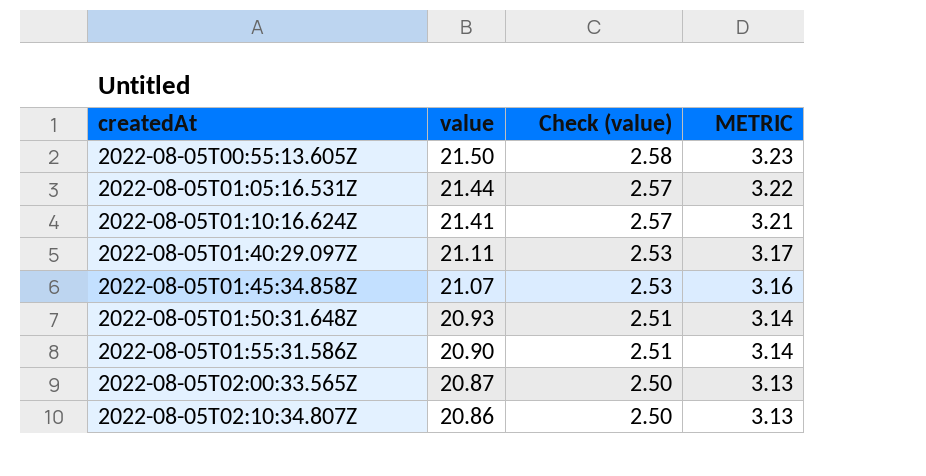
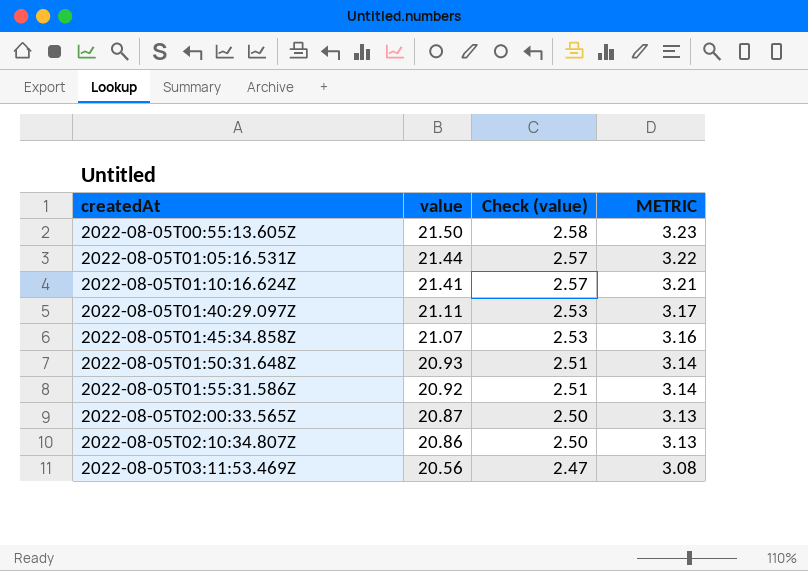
2022-08-05T01:55:31.586Z | value: 20.90 -> 20.92
row 2022-08-05T03:11:53.469Z: none -> 20.56 | 2.47 | 3.08

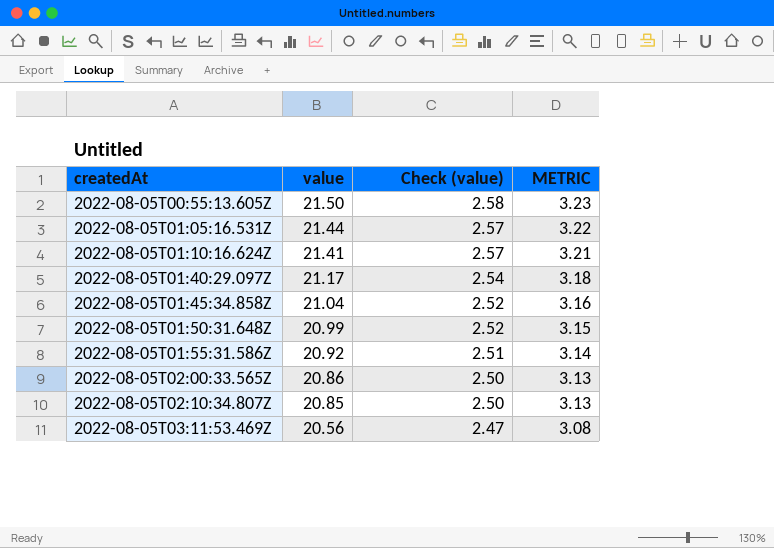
2022-08-05T01:40:29.097Z | value: 21.11 -> 21.17
2022-08-05T01:40:29.097Z | Check (value): 2.53 -> 2.54
2022-08-05T01:40:29.097Z | METRIC: 3.17 -> 3.18
2022-08-05T01:45:34.858Z | value: 21.07 -> 21.04
2022-08-05T01:45:34.858Z | Check (value): 2.53 -> 2.52
2022-08-05T01:50:31.648Z | value: 20.93 -> 20.99
2022-08-05T01:50:31.648Z | Check (value): 2.51 -> 2.52
2022-08-05T01:50:31.648Z | METRIC: 3.14 -> 3.15
2022-08-05T02:00:33.565Z | value: 20.87 -> 20.86
2022-08-05T02:10:34.807Z | value: 20.86 -> 20.85

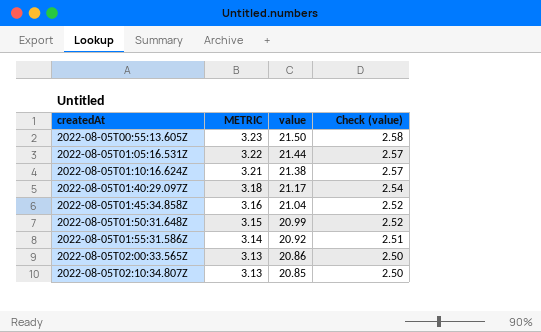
column METRIC | position: 4 -> 2
row 2022-08-05T03:11:53.469Z: 20.56 | 2.47 | 3.08 -> none
2022-08-05T01:10:16.624Z | value: 21.41 -> 21.38

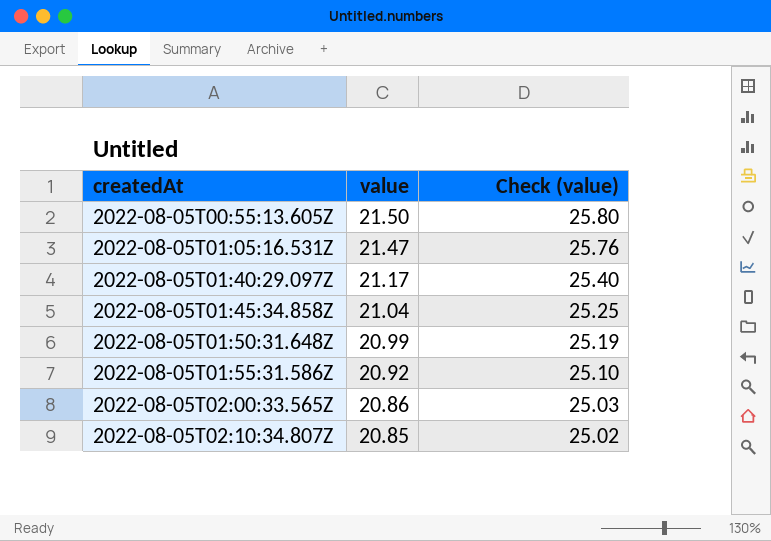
column METRIC | formula: [value] * 0.15 -> none
column Check (value) | formula: [value] * 0.12 -> [value] * 1.2
row 2022-08-05T01:10:16.624Z: 3.21 | 21.38 | 2.57 -> none
2022-08-05T01:05:16.531Z | value: 21.44 -> 21.47

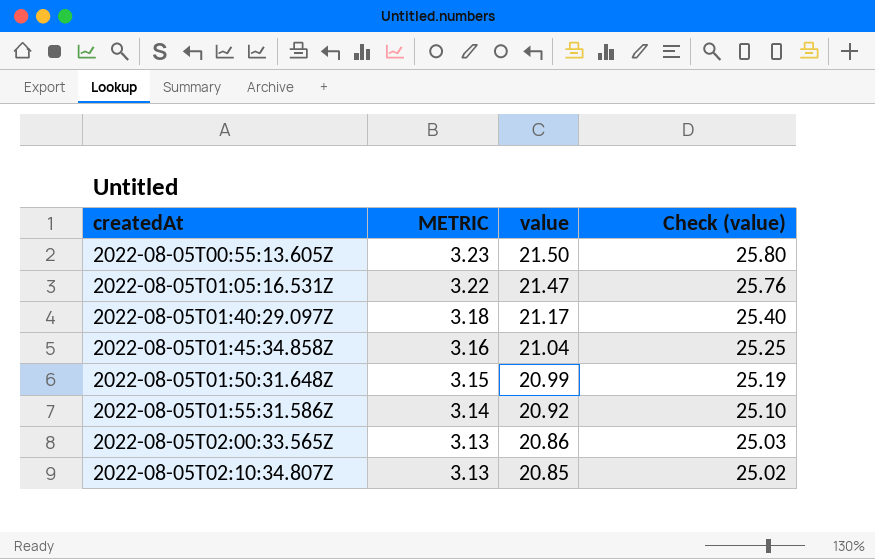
column METRIC | formula: none -> [value] * 0.15

